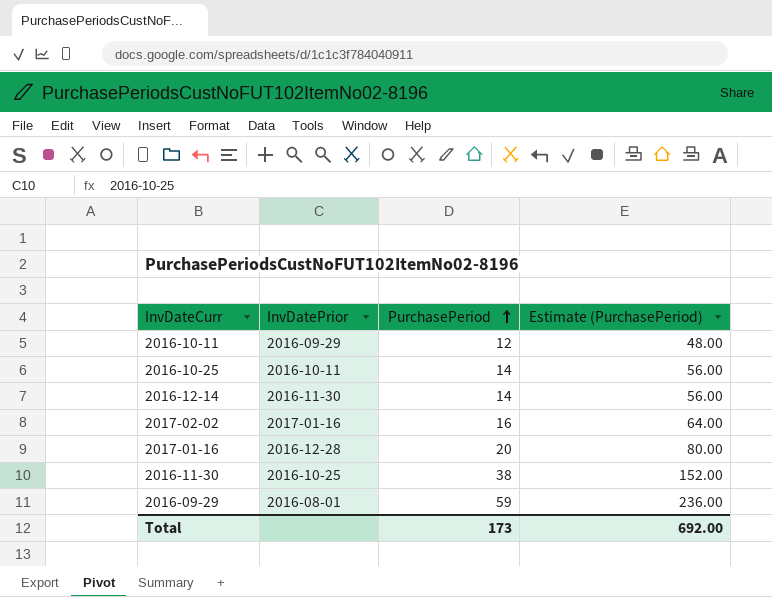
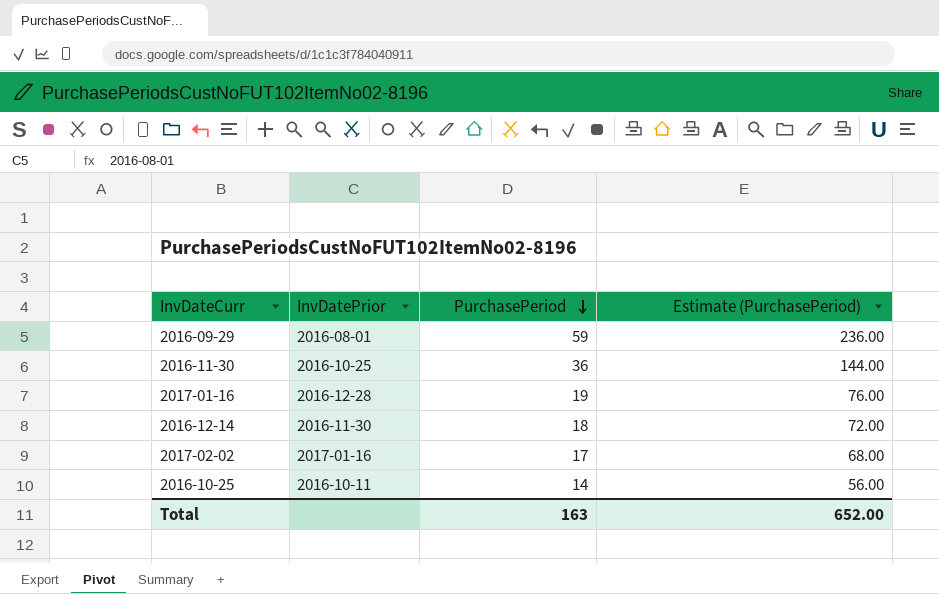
row order: PurchasePeriod ascending -> PurchasePeriod descending
row 2016-10-11: 2016-09-29 | 12 | 48.00 -> none
2016-11-30 | PurchasePeriod: 38 -> 36
2016-11-30 | Estimate (PurchasePeriod): 152.00 -> 144.00
2017-01-16 | PurchasePeriod: 20 -> 19
2017-01-16 | Estimate (PurchasePeriod): 80.00 -> 76.00
2016-12-14 | PurchasePeriod: 14 -> 18
2016-12-14 | Estimate (PurchasePeriod): 56.00 -> 72.00
2017-02-02 | PurchasePeriod: 16 -> 17
2017-02-02 | Estimate (PurchasePeriod): 64.00 -> 68.00
Total | PurchasePeriod: 173 -> 163
Total | Estimate (PurchasePeriod): 692.00 -> 652.00

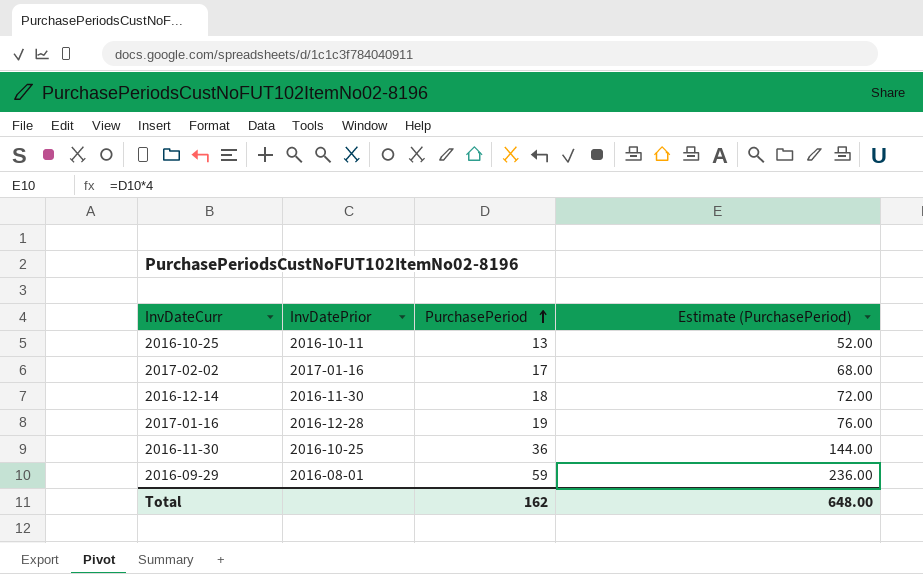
row order: PurchasePeriod descending -> PurchasePeriod ascending
2016-10-25 | PurchasePeriod: 14 -> 13
2016-10-25 | Estimate (PurchasePeriod): 56.00 -> 52.00
Total | PurchasePeriod: 163 -> 162
Total | Estimate (PurchasePeriod): 652.00 -> 648.00

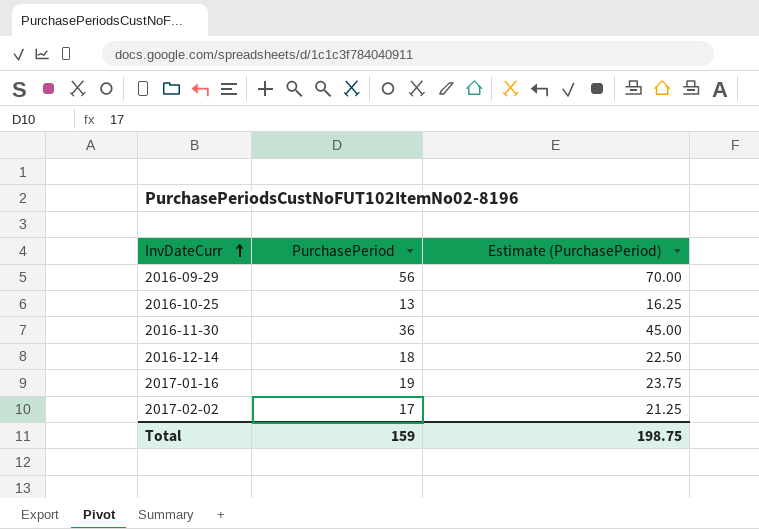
row order: PurchasePeriod ascending -> InvDateCurr ascending
column InvDatePrior | position: 2 -> none
column Estimate (PurchasePeriod) | formula: [PurchasePeriod] * 4 -> [PurchasePeriod] * 1.25
2016-09-29 | PurchasePeriod: 59 -> 56
Total | PurchasePeriod: 162 -> 159
Total | Estimate (PurchasePeriod): 648.00 -> 198.75

